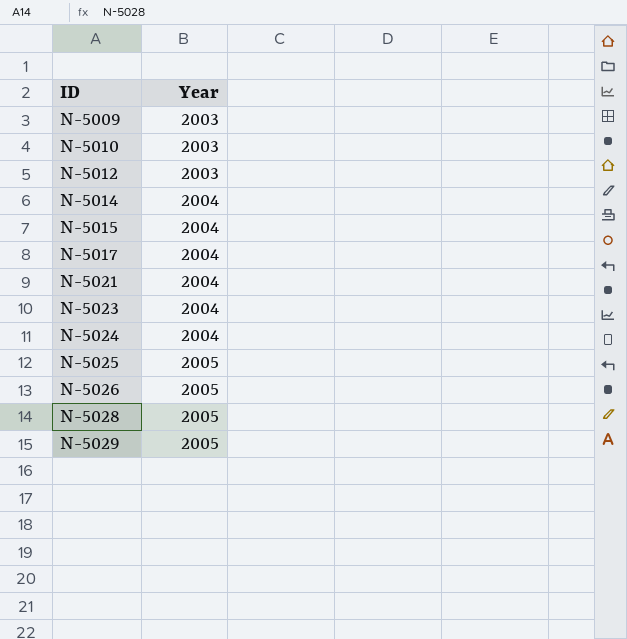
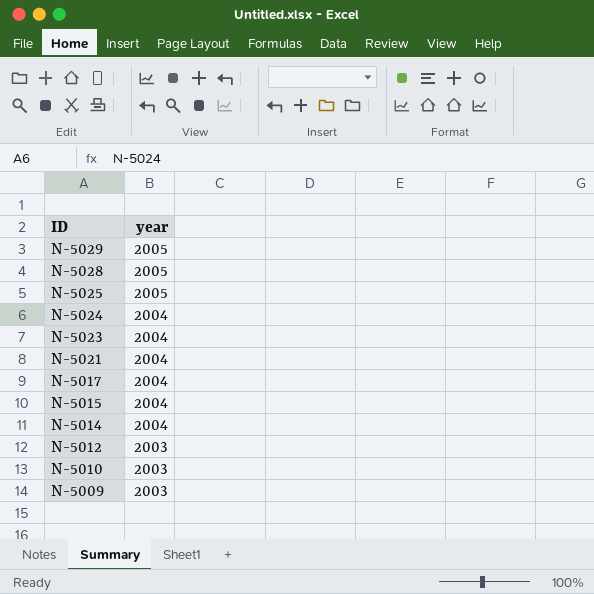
row order: ID ascending -> ID descending
column name: Year -> year
row N-5026: 2005 -> none

